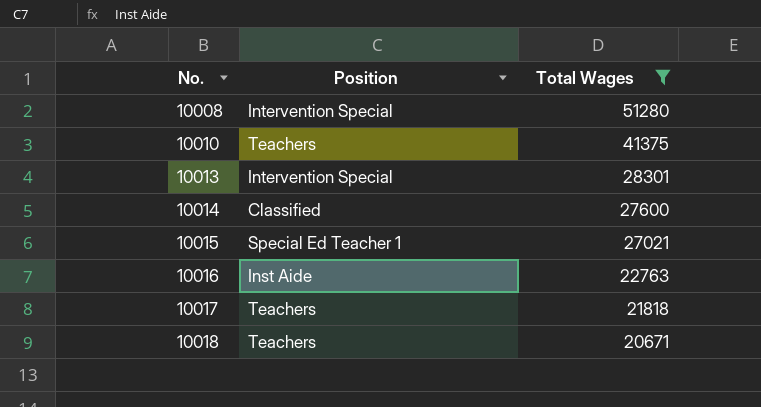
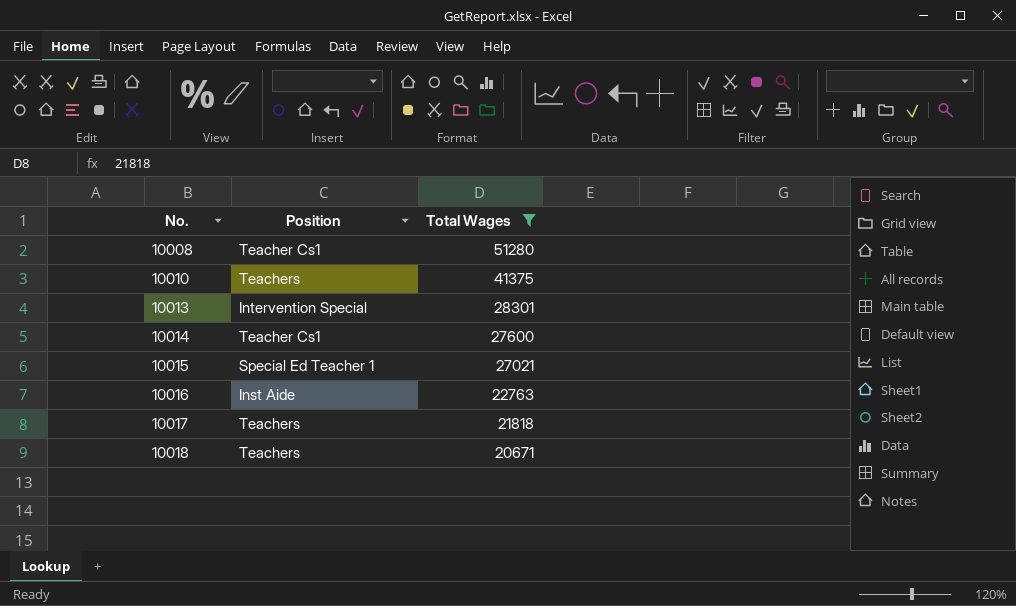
10008 | Position: Intervention Special -> Teacher Cs1
10014 | Position: Classified -> Teacher Cs1

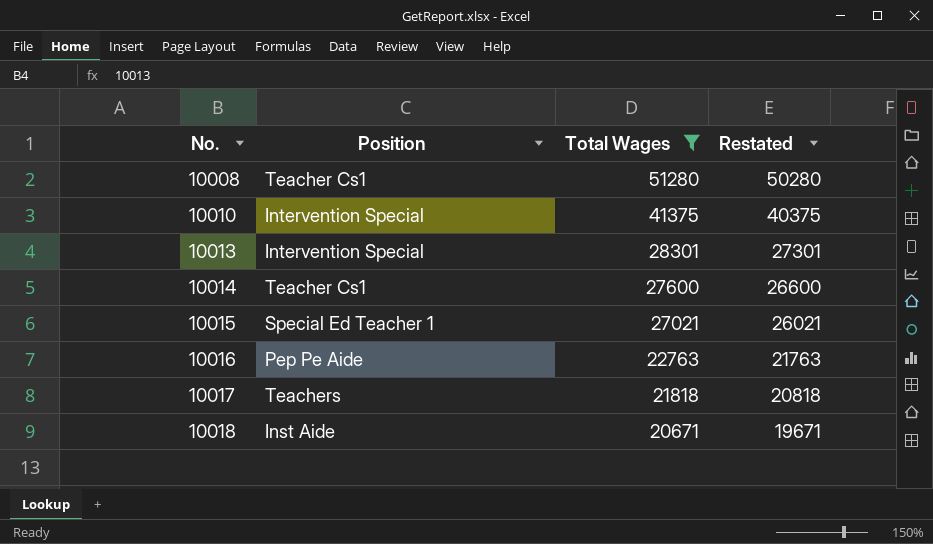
column Restated | formula: none -> [Total Wages] - 1000
10010 | Position: Teachers -> Intervention Special
10016 | Position: Inst Aide -> Pep Pe Aide
10018 | Position: Teachers -> Inst Aide

